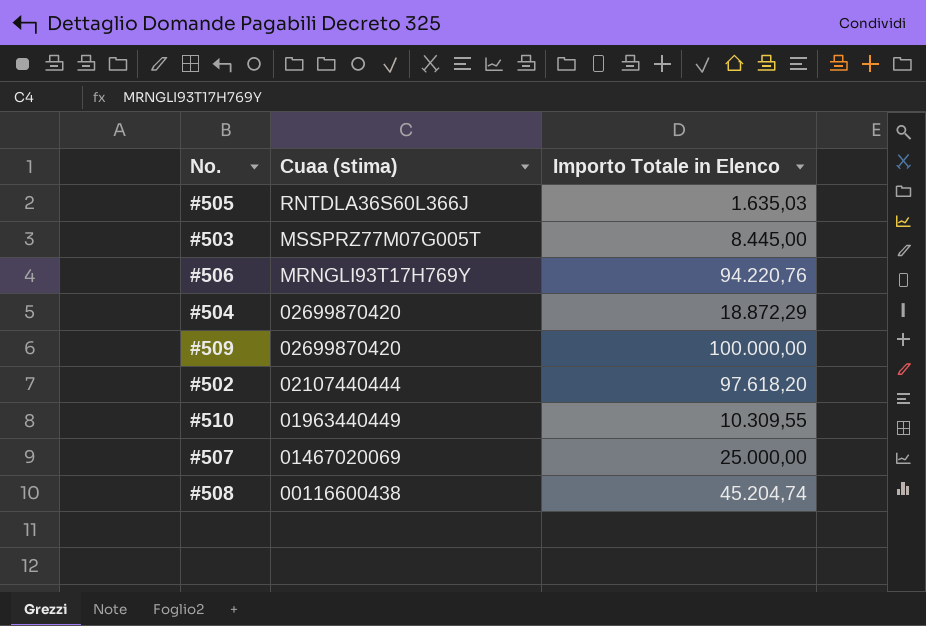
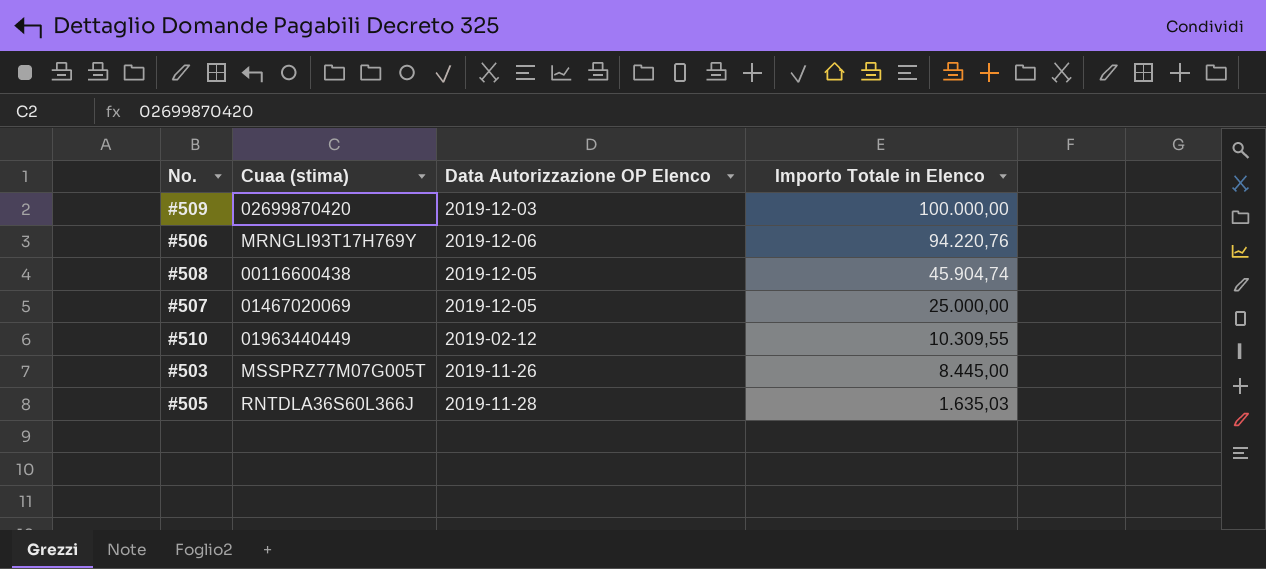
row order: Cuaa (stima) descending -> Importo Totale in Elenco descending
column Data Autorizzazione OP Elenco | position: none -> 3
row #504: 02699870420 | 18.872,29 -> none
row #502: 02107440444 | 97.618,20 -> none
#508 | Importo Totale in Elenco: 45.204,74 -> 45.904,74

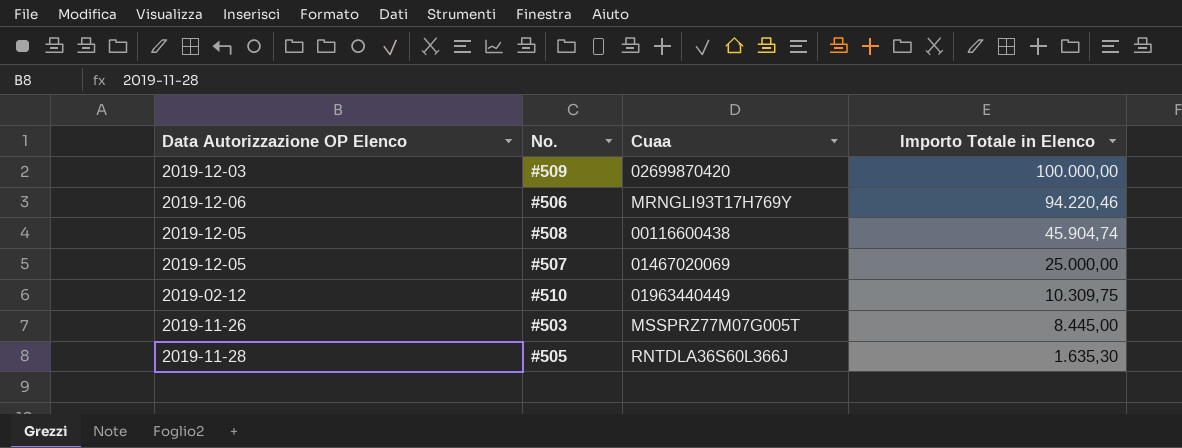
column Data Autorizzazione OP Elenco | position: 3 -> 1
column name: Cuaa (stima) -> Cuaa
#506 | Importo Totale in Elenco: 94.220,76 -> 94.220,46
#510 | Importo Totale in Elenco: 10.309,55 -> 10.309,75
#505 | Importo Totale in Elenco: 1.635,03 -> 1.635,30

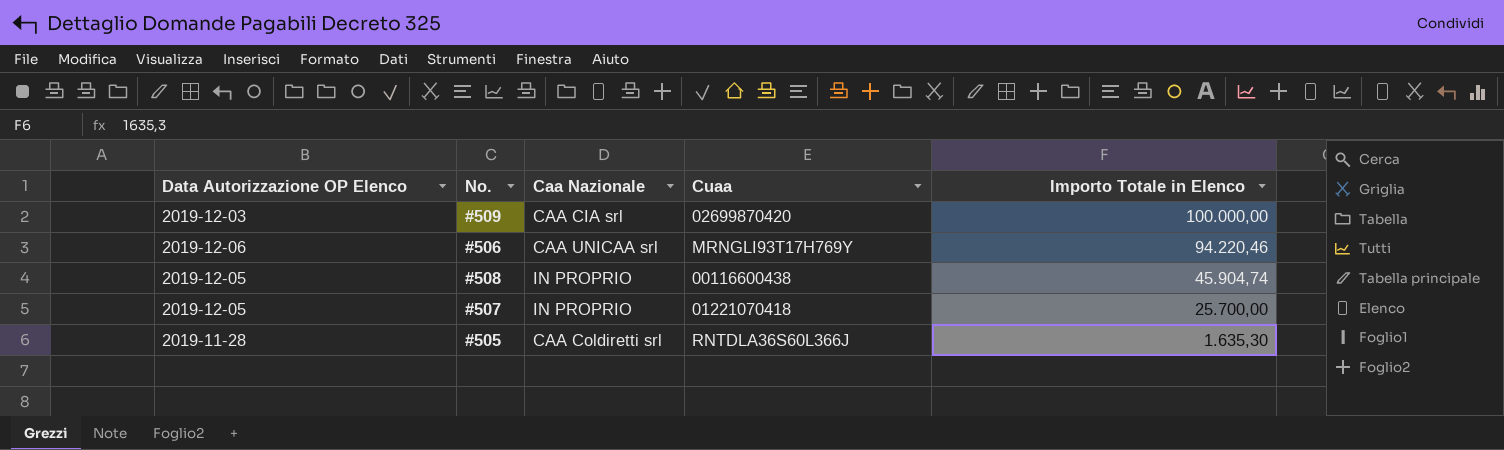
column Caa Nazionale | position: none -> 3
row #510: 2019-02-12 | 01963440449 | 10.309,75 -> none
row #503: 2019-11-26 | MSSPRZ77M07G005T | 8.445,00 -> none
#507 | Cuaa: 01467020069 -> 01221070418
#507 | Importo Totale in Elenco: 25.000,00 -> 25.700,00

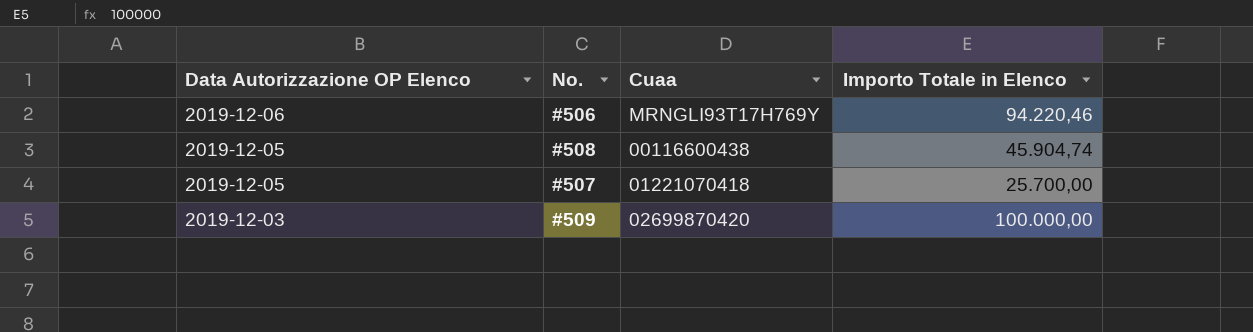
row order: Importo Totale in Elenco descending -> Data Autorizzazione OP Elenco descending
column Caa Nazionale | position: 3 -> none
row #505: 2019-11-28 | CAA Coldiretti srl | RNTDLA36S60L366J | 1.635,30 -> none

